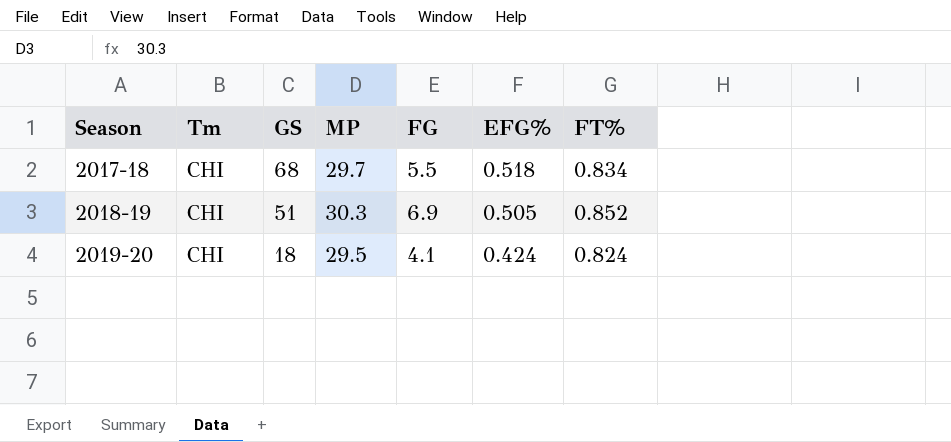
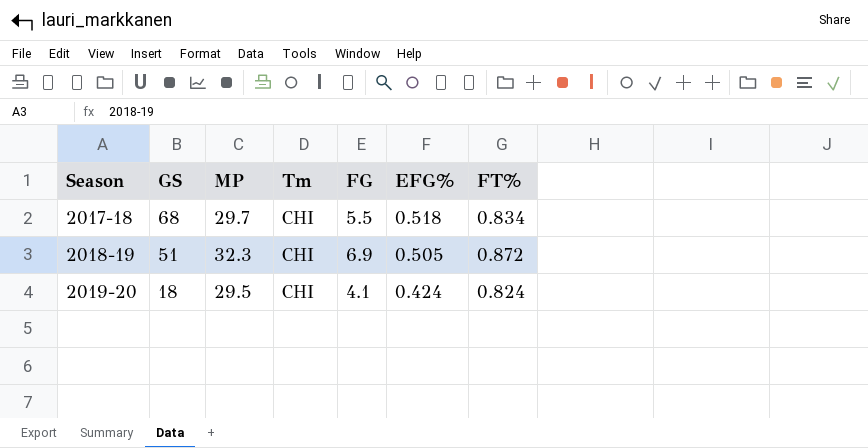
column Tm | position: 2 -> 4
2018-19 | MP: 30.3 -> 32.3
2018-19 | FT%: 0.852 -> 0.872

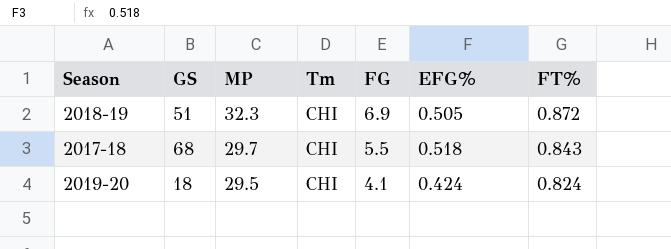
row order: Season ascending -> MP descending
2017-18 | FT%: 0.834 -> 0.843

